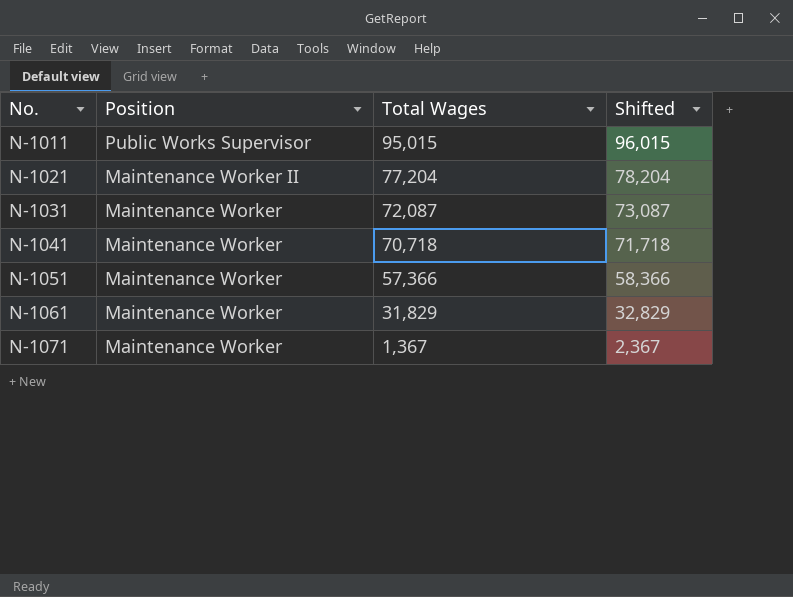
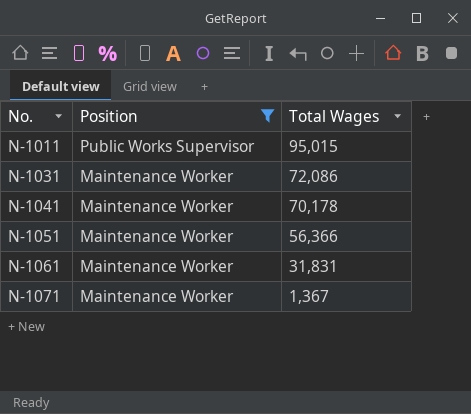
filter: none -> Position != Maintenance Worker II
column Shifted | formula: [Total Wages] + 1000 -> none
N-1031 | Total Wages: 72,087 -> 72,086
N-1041 | Total Wages: 70,718 -> 70,178
N-1051 | Total Wages: 57,366 -> 56,366
N-1061 | Total Wages: 31,829 -> 31,831

